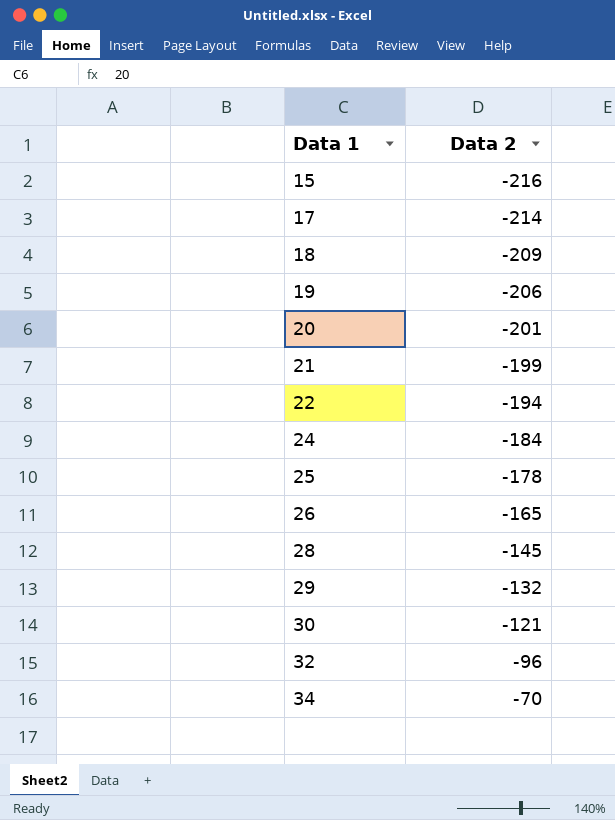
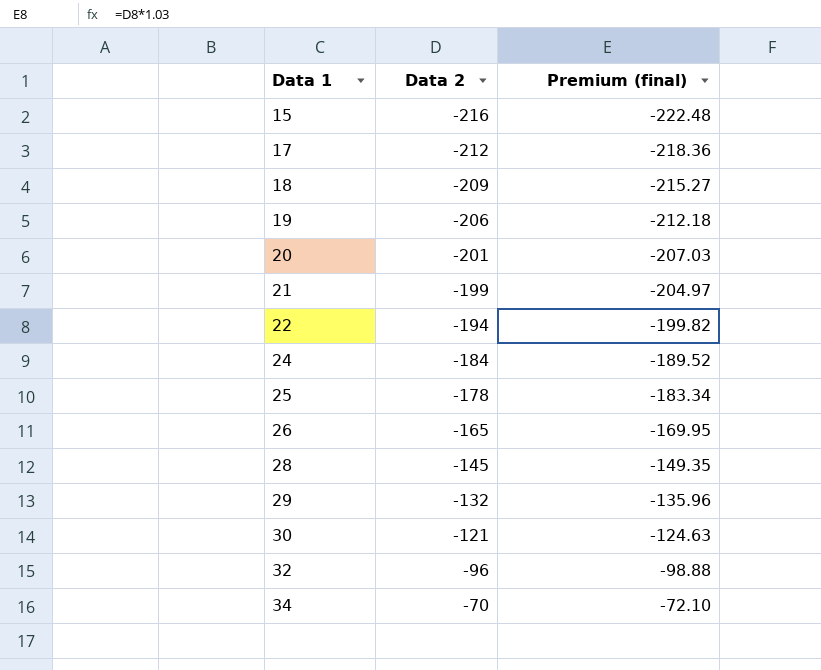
column Premium (final) | formula: none -> [Data 2] * 1.03
17 | Data 2: -214 -> -212

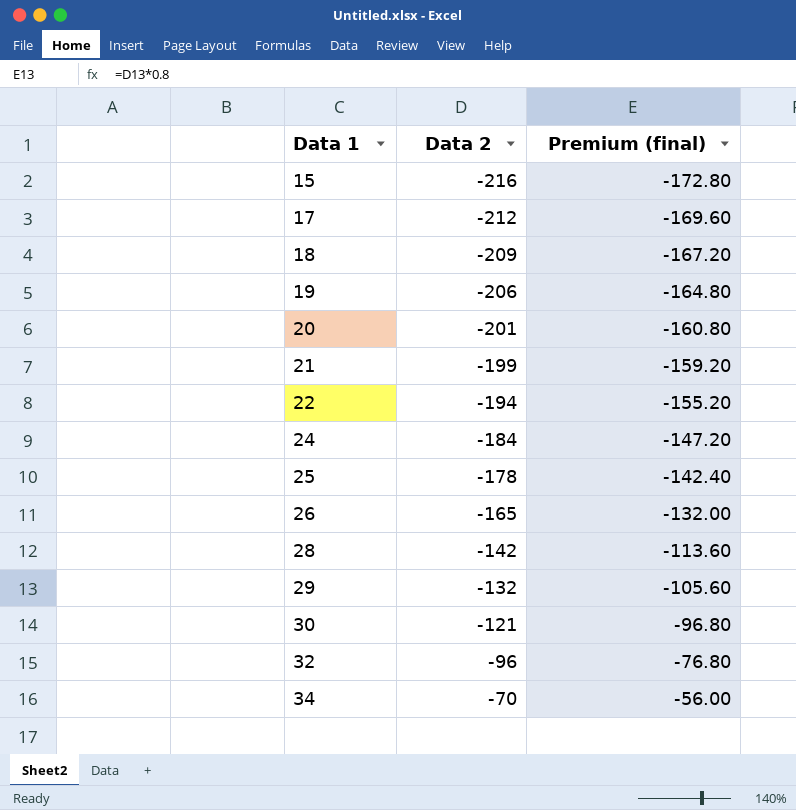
column Premium (final) | formula: [Data 2] * 1.03 -> [Data 2] * 0.8
28 | Data 2: -145 -> -142

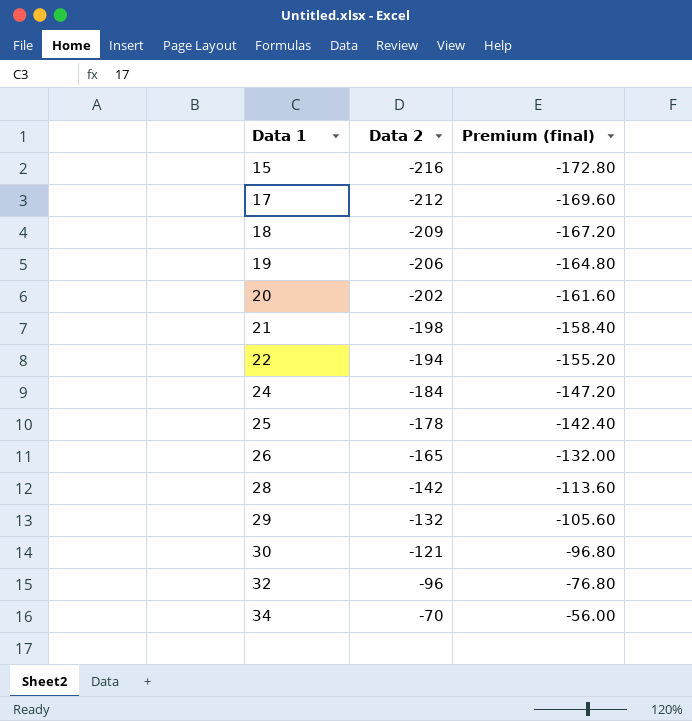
20 | Data 2: -201 -> -202
20 | Premium (final): -160.80 -> -161.60
21 | Data 2: -199 -> -198
21 | Premium (final): -159.20 -> -158.40

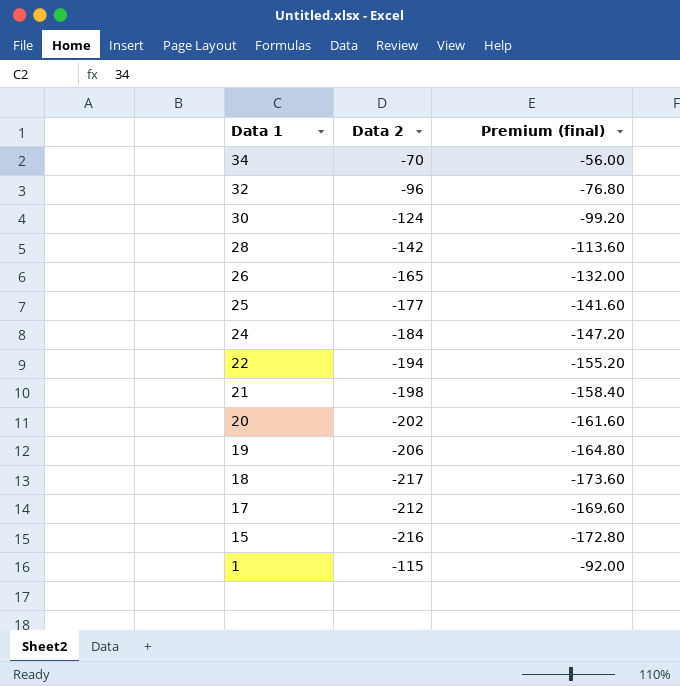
row order: Data 1 ascending -> Data 1 descending
row 29: -132 | -105.60 -> none
30 | Data 2: -121 -> -124
30 | Premium (final): -96.80 -> -99.20
25 | Data 2: -178 -> -177
25 | Premium (final): -142.40 -> -141.60
18 | Data 2: -209 -> -217
18 | Premium (final): -167.20 -> -173.60
row 1: none -> -115 | -92.00

